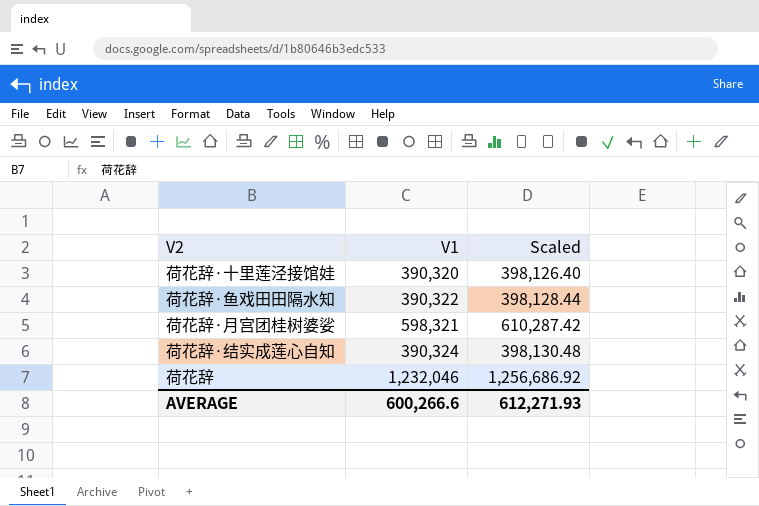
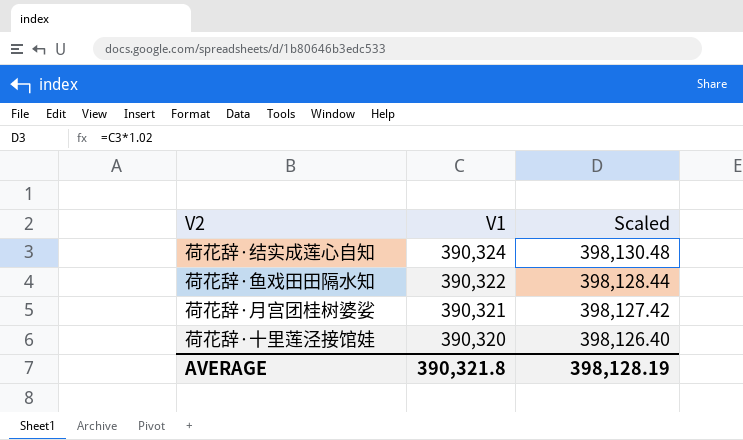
row order: none -> V1 descending
row 荷花辞: 1,232,046 | 1,256,686.92 -> none
荷花辞·月宫团桂树婆娑 | V1: 598,321 -> 390,321
荷花辞·月宫团桂树婆娑 | Scaled: 610,287.42 -> 398,127.42
AVERAGE | V1: 600,266.6 -> 390,321.8
AVERAGE | Scaled: 612,271.93 -> 398,128.19

